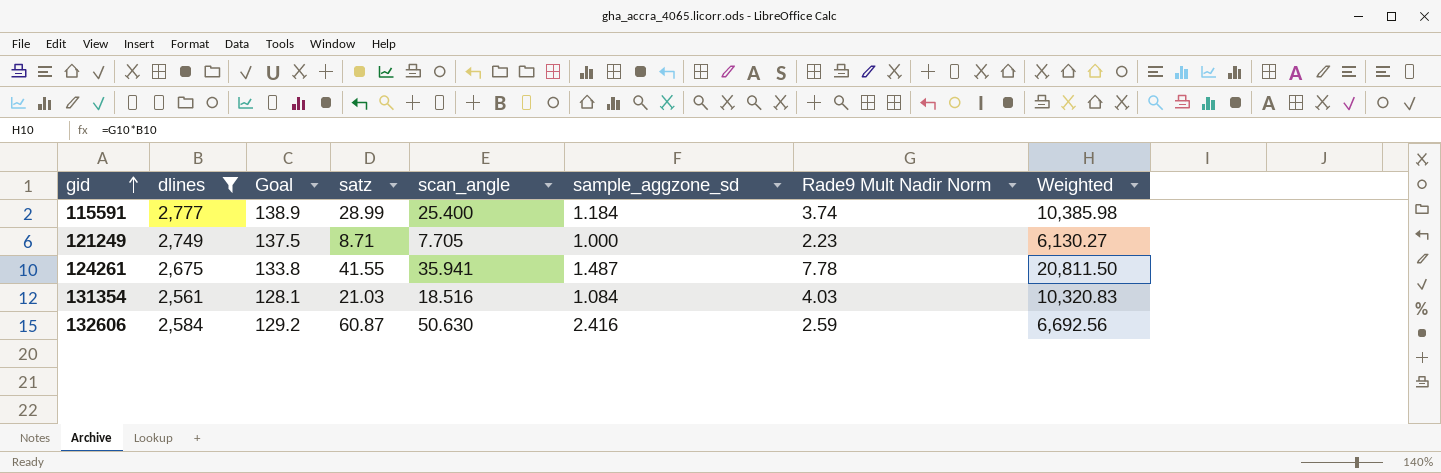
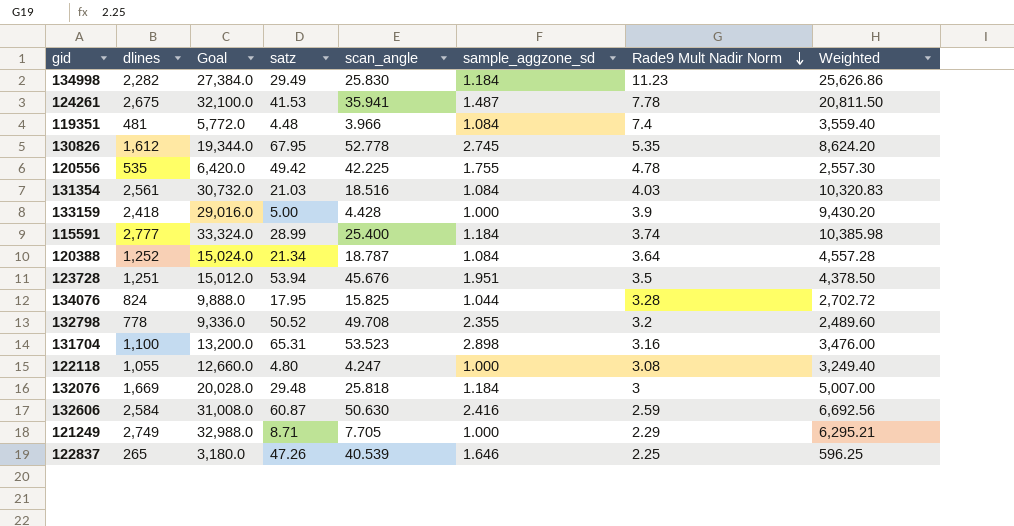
filter: dlines >= 2,561 -> none
row order: gid ascending -> Rade9 Mult Nadir Norm descending
column Goal | formula: [dlines] * 0.05 -> [dlines] * 12
124261 | satz: 41.55 -> 41.53
121249 | Rade9 Mult Nadir Norm: 2.23 -> 2.29
121249 | Weighted: 6,130.27 -> 6,295.21

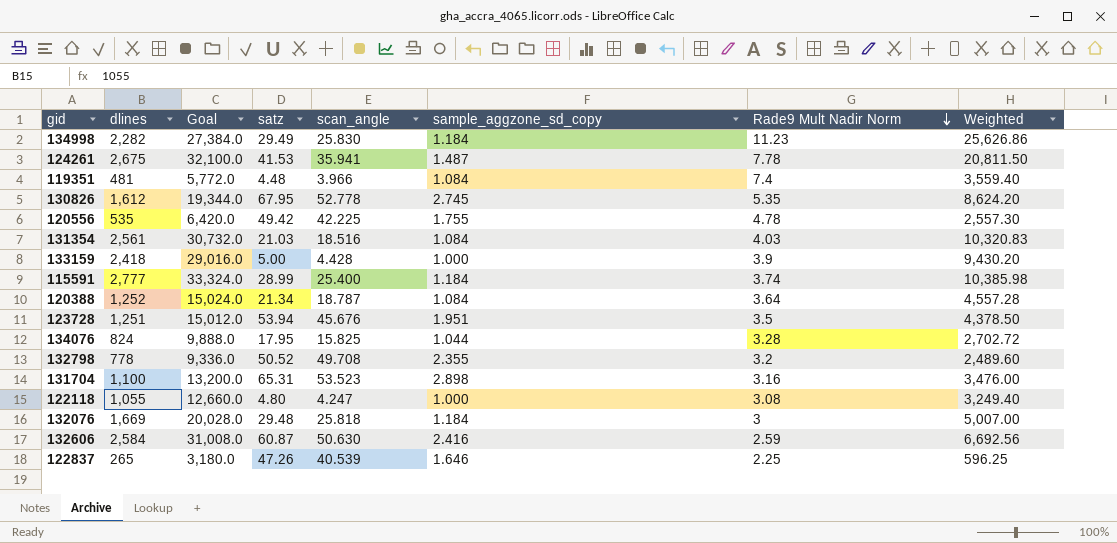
column name: sample_aggzone_sd -> sample_aggzone_sd_copy
row 121249: 2,749 | 32,988.0 | 8.71 | 7.705 | 1.000 | 2.29 | 6,295.21 -> none

